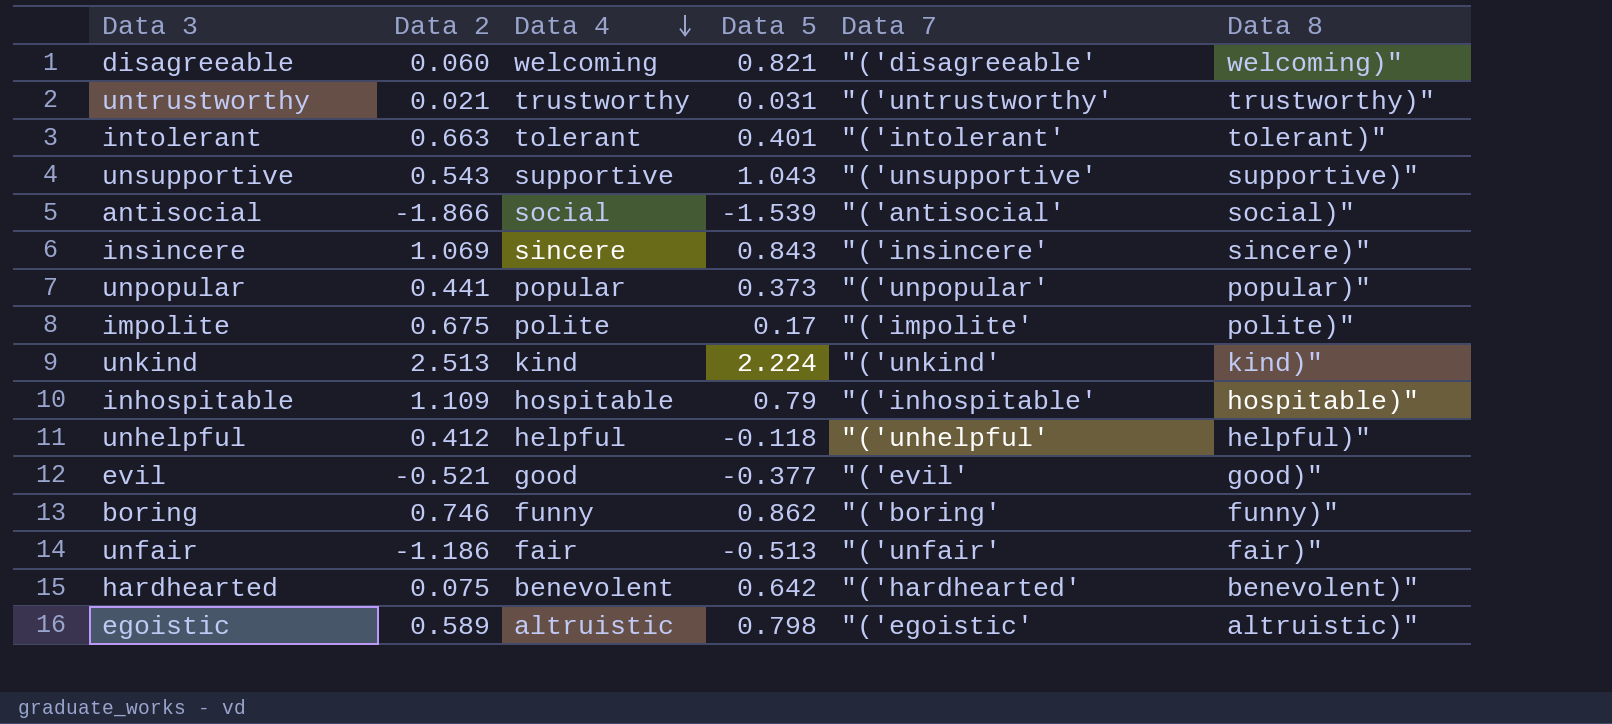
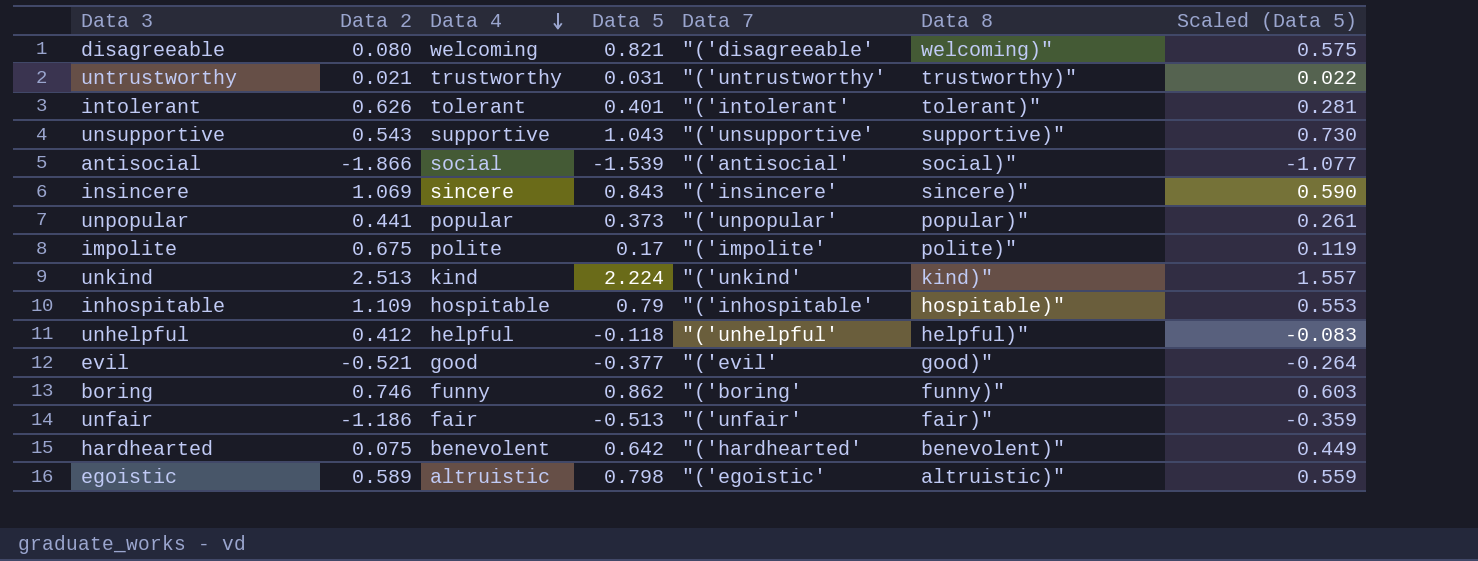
column Scaled (Data 5) | formula: none -> [Data 5] * 0.7
disagreeable | Data 2: 0.060 -> 0.080
intolerant | Data 2: 0.663 -> 0.626

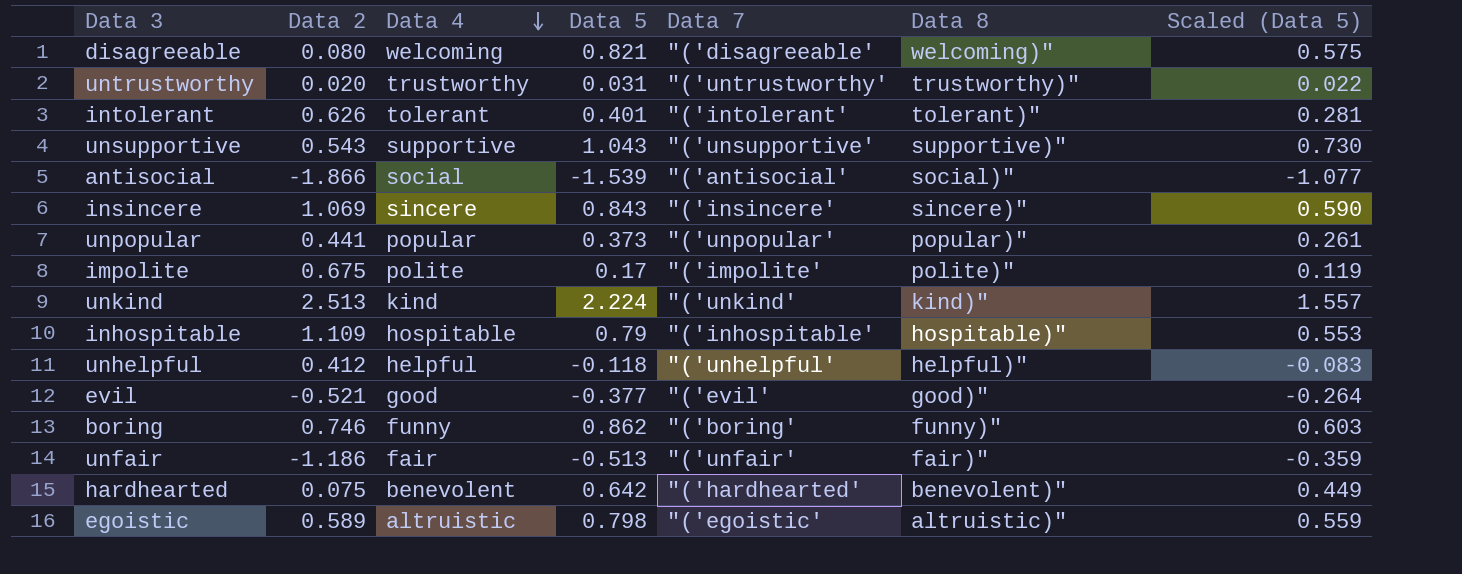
untrustworthy | Data 2: 0.021 -> 0.020

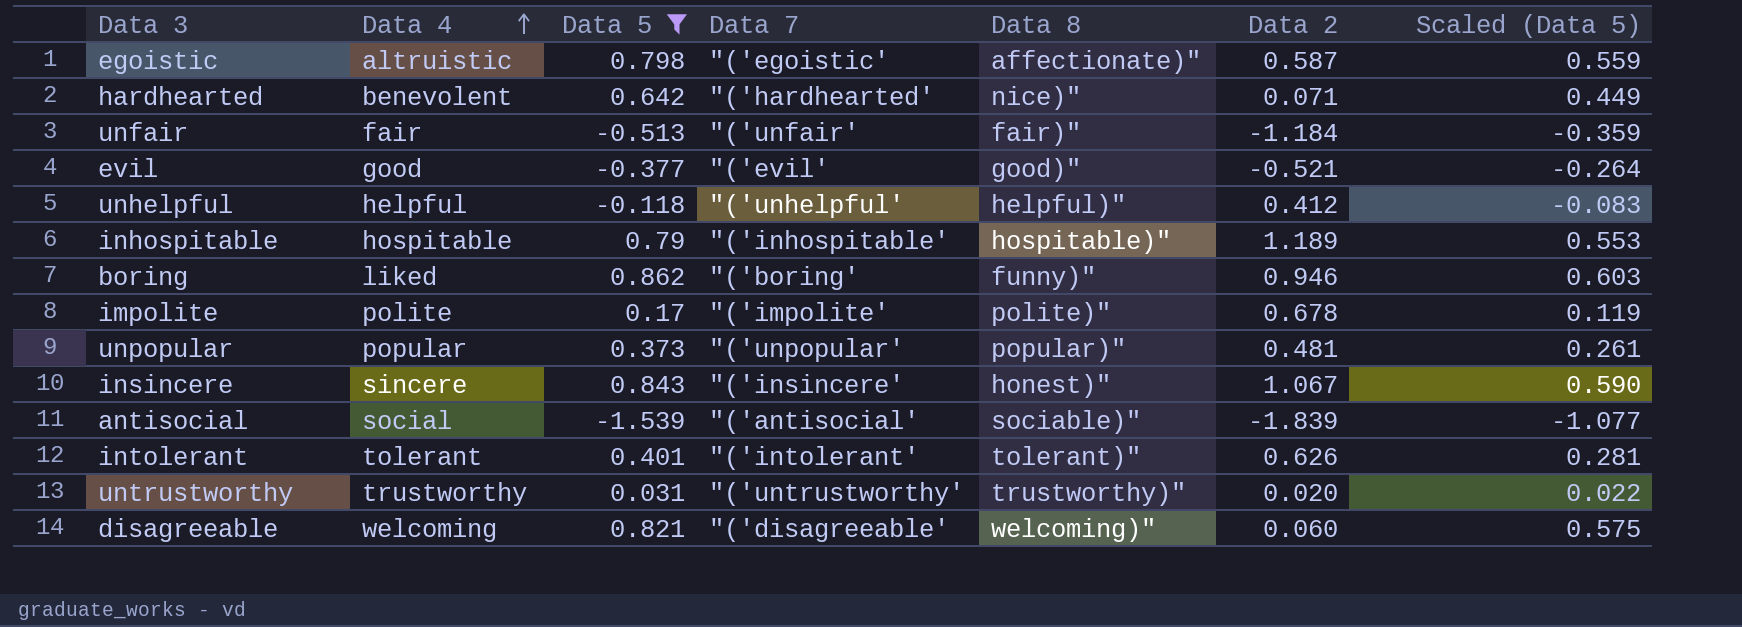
filter: none -> Data 5 <= 0.862
row order: Data 4 descending -> Data 4 ascending
column Data 2 | position: 2 -> 6
egoistic | Data 8: altruistic)" -> affectionate)"
egoistic | Data 2: 0.589 -> 0.587
hardhearted | Data 8: benevolent)" -> nice)"
hardhearted | Data 2: 0.075 -> 0.071
unfair | Data 2: -1.186 -> -1.184
inhospitable | Data 2: 1.109 -> 1.189
boring | Data 4: funny -> liked
boring | Data 2: 0.746 -> 0.946
impolite | Data 2: 0.675 -> 0.678
unpopular | Data 2: 0.441 -> 0.481
insincere | Data 8: sincere)" -> honest)"
insincere | Data 2: 1.069 -> 1.067
antisocial | Data 8: social)" -> sociable)"
antisocial | Data 2: -1.866 -> -1.839
disagreeable | Data 2: 0.080 -> 0.060

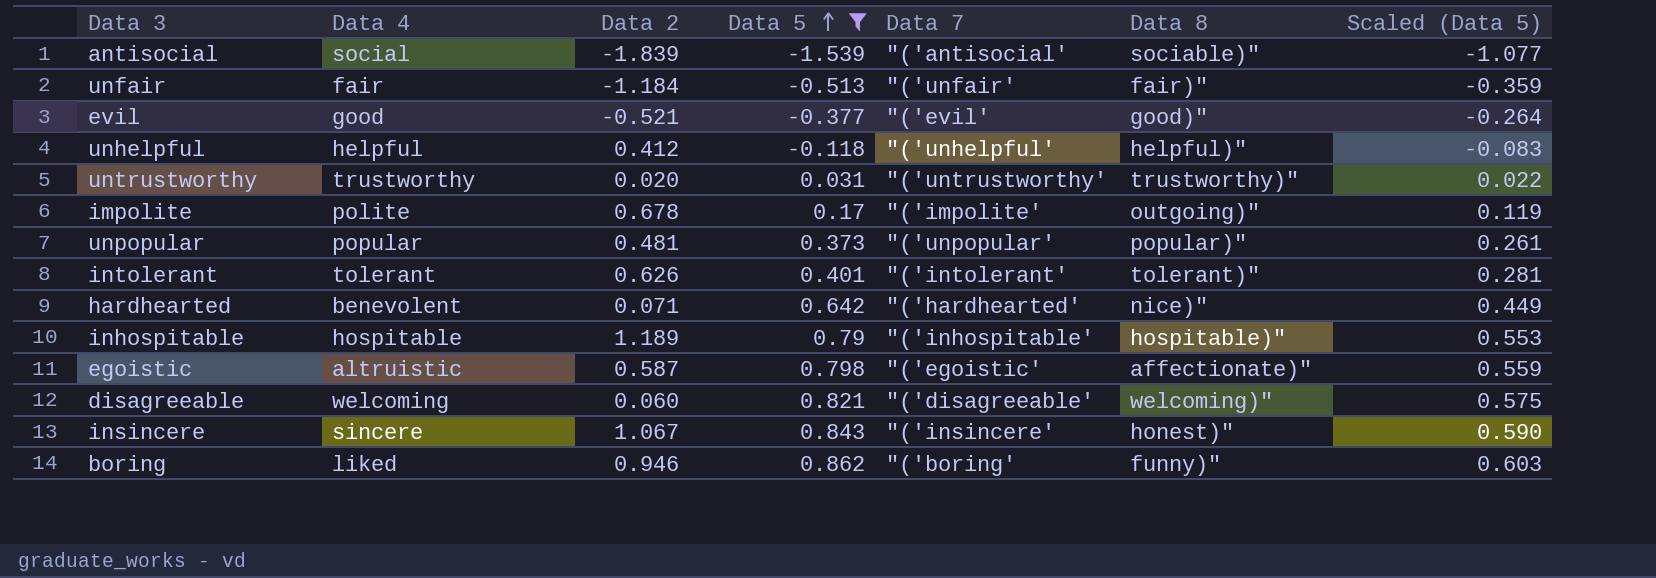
row order: Data 4 ascending -> Data 5 ascending
column Data 2 | position: 6 -> 3
impolite | Data 8: polite)" -> outgoing)"

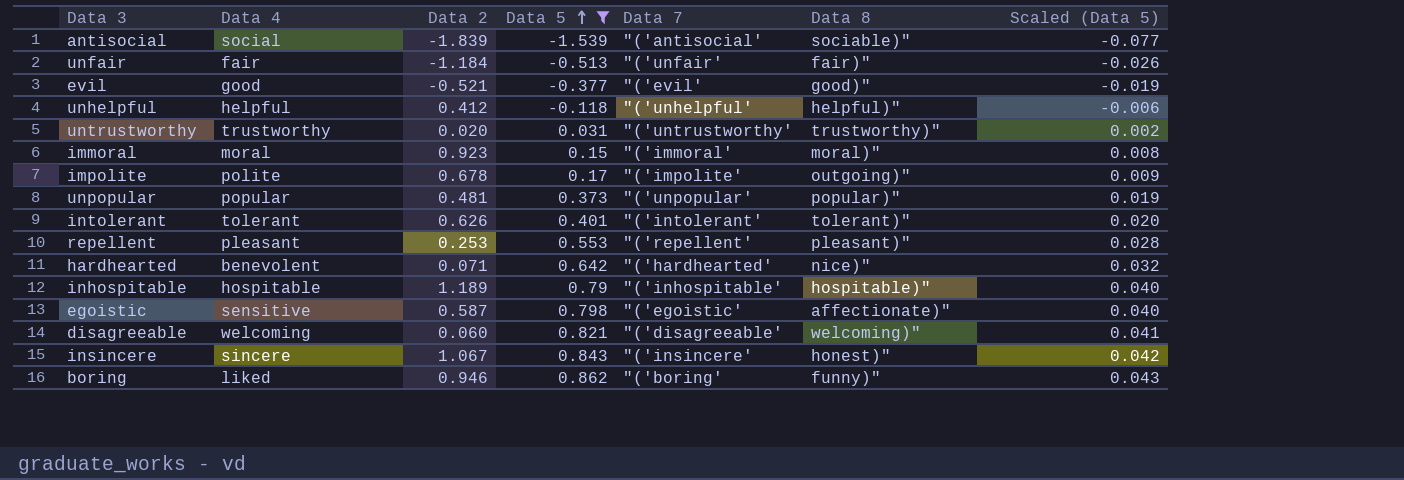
column Scaled (Data 5) | formula: [Data 5] * 0.7 -> [Data 5] * 0.05
row immoral: none -> moral | 0.923 | 0.15 | "('immoral' | moral)" | 0.008
row repellent: none -> pleasant | 0.253 | 0.553 | "('repellent' | pleasant)" | 0.028
egoistic | Data 4: altruistic -> sensitive

